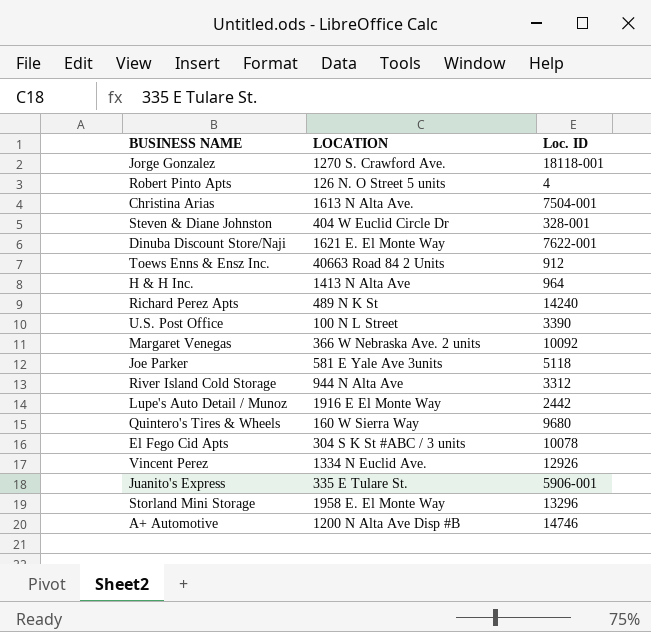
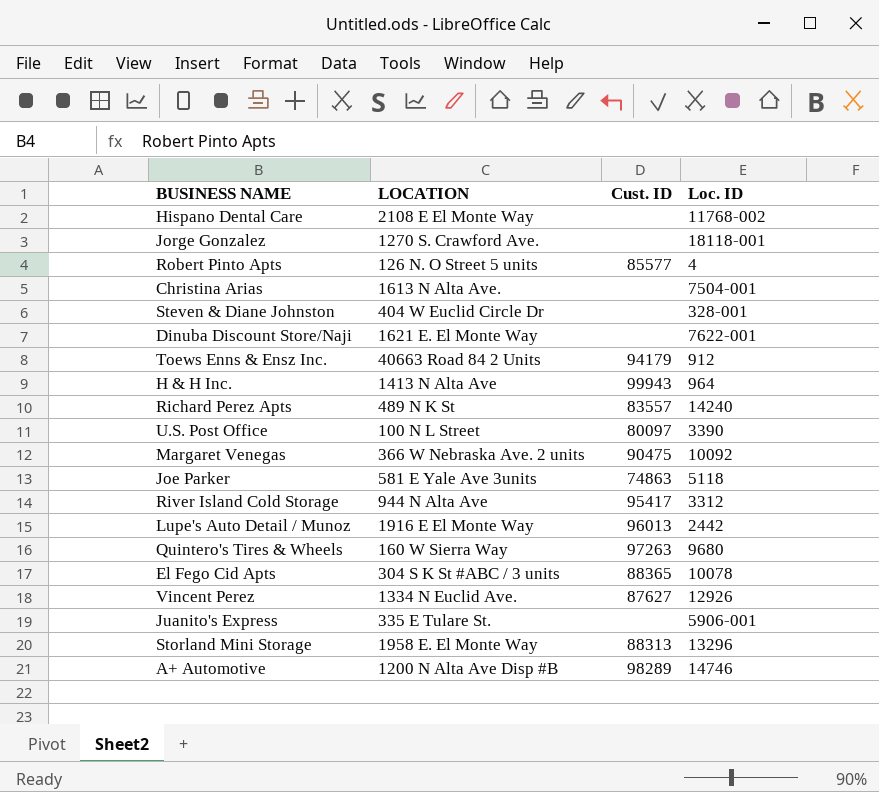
column Cust. ID | position: none -> 3
row Hispano Dental Care: none -> 2108 E El Monte Way | none | 11768-002

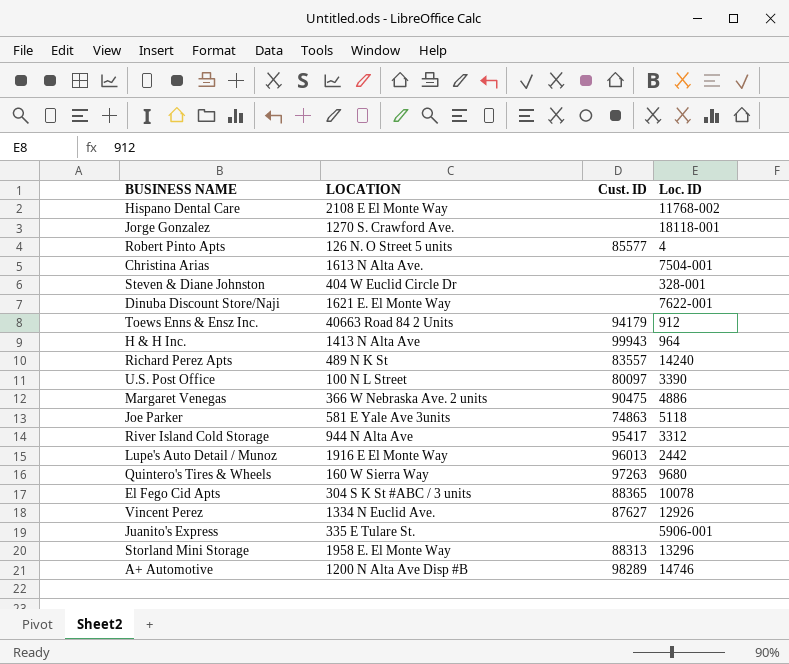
Margaret Venegas | Loc. ID: 10092 -> 4886

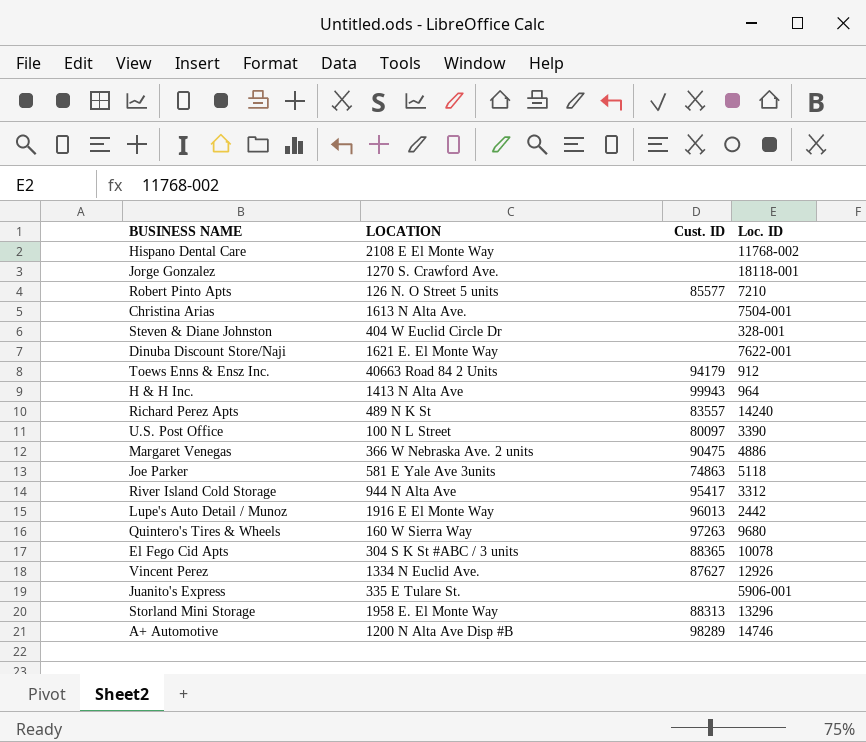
Robert Pinto Apts | Loc. ID: 4 -> 7210

